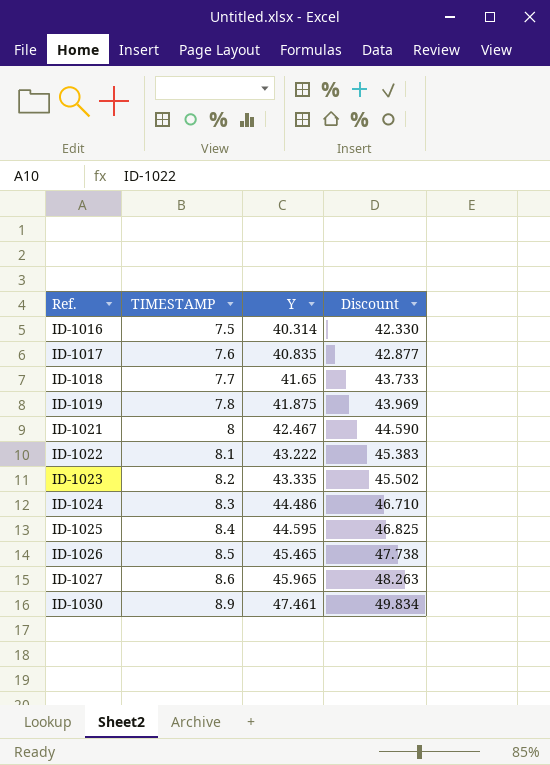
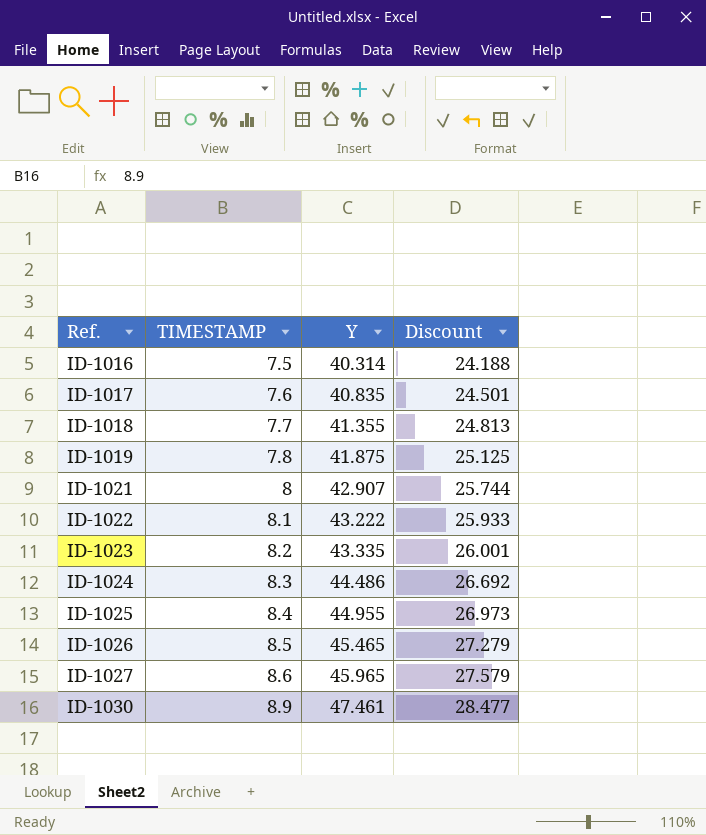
column Discount | formula: [Y] * 1.05 -> [Y] * 0.6
ID-1018 | Y: 41.65 -> 41.355
ID-1021 | Y: 42.467 -> 42.907
ID-1025 | Y: 44.595 -> 44.955

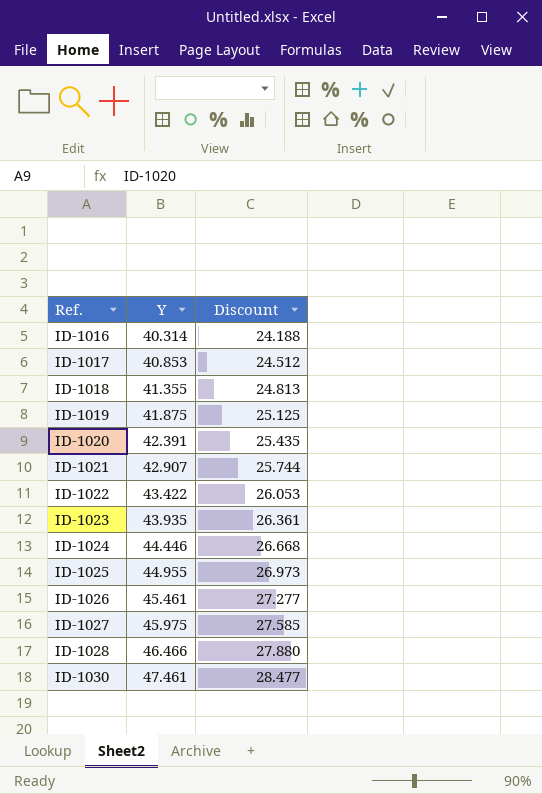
column TIMESTAMP | position: 2 -> none
ID-1017 | Y: 40.835 -> 40.853
ID-1017 | Discount: 24.501 -> 24.512
row ID-1020: none -> 42.391 | 25.435
ID-1022 | Y: 43.222 -> 43.422
ID-1022 | Discount: 25.933 -> 26.053
ID-1023 | Y: 43.335 -> 43.935
ID-1023 | Discount: 26.001 -> 26.361
ID-1024 | Y: 44.486 -> 44.446
ID-1024 | Discount: 26.692 -> 26.668
ID-1026 | Y: 45.465 -> 45.461
ID-1026 | Discount: 27.279 -> 27.277
ID-1027 | Y: 45.965 -> 45.975
ID-1027 | Discount: 27.579 -> 27.585
row ID-1028: none -> 46.466 | 27.880

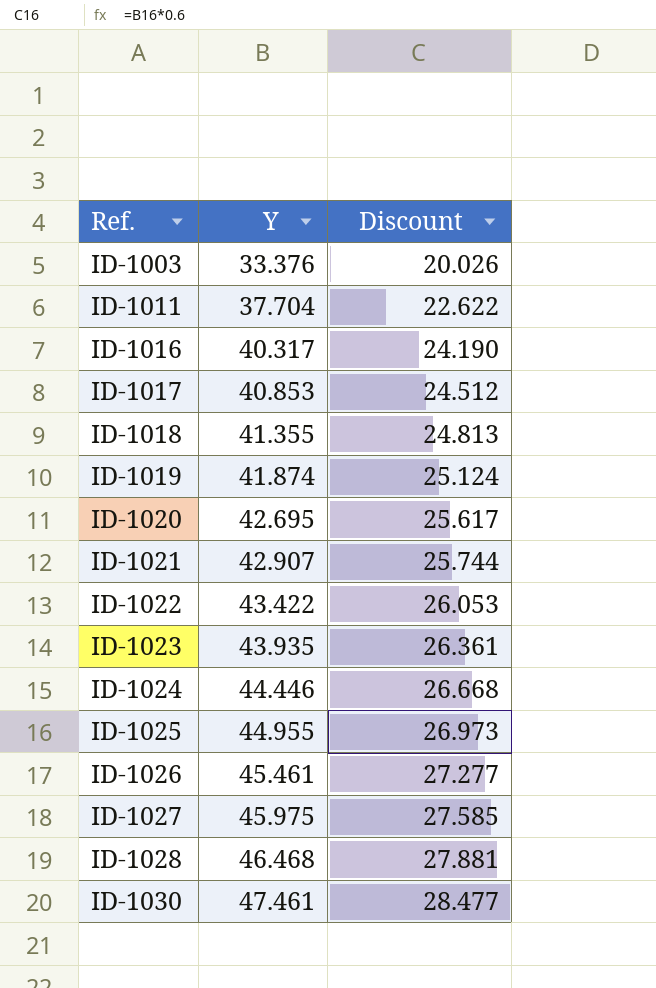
row ID-1003: none -> 33.376 | 20.026
row ID-1011: none -> 37.704 | 22.622
ID-1016 | Y: 40.314 -> 40.317
ID-1016 | Discount: 24.188 -> 24.190
ID-1019 | Y: 41.875 -> 41.874
ID-1019 | Discount: 25.125 -> 25.124
ID-1020 | Y: 42.391 -> 42.695
ID-1020 | Discount: 25.435 -> 25.617
ID-1028 | Y: 46.466 -> 46.468
ID-1028 | Discount: 27.880 -> 27.881

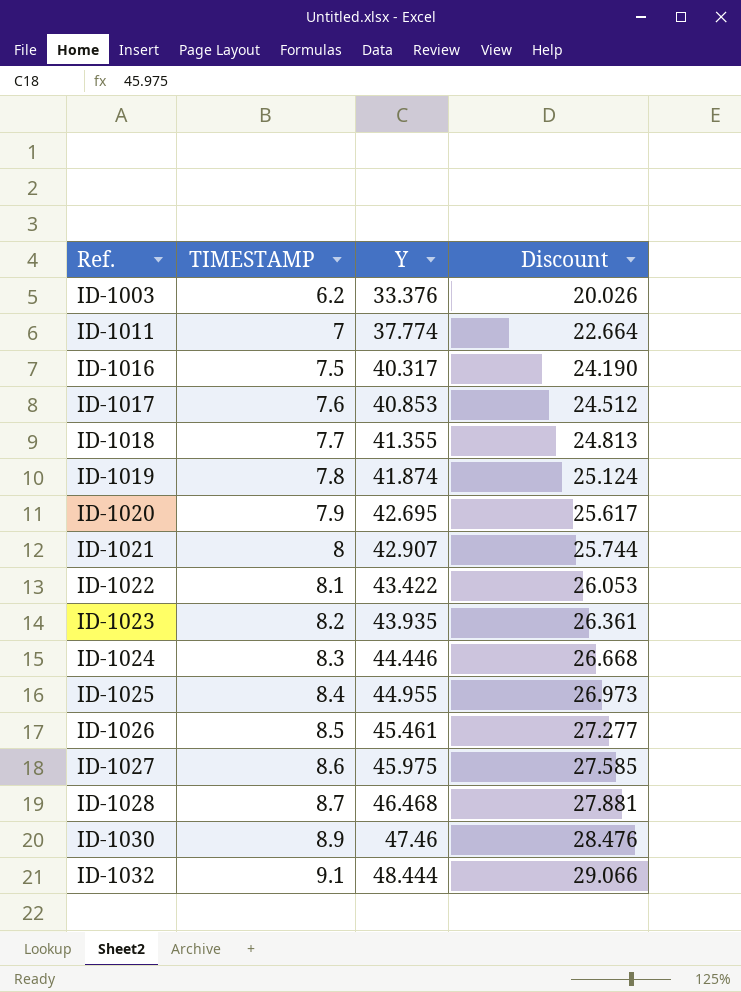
column TIMESTAMP | position: none -> 2
ID-1011 | Y: 37.704 -> 37.774
ID-1011 | Discount: 22.622 -> 22.664
ID-1030 | Y: 47.461 -> 47.46
ID-1030 | Discount: 28.477 -> 28.476
row ID-1032: none -> 9.1 | 48.444 | 29.066

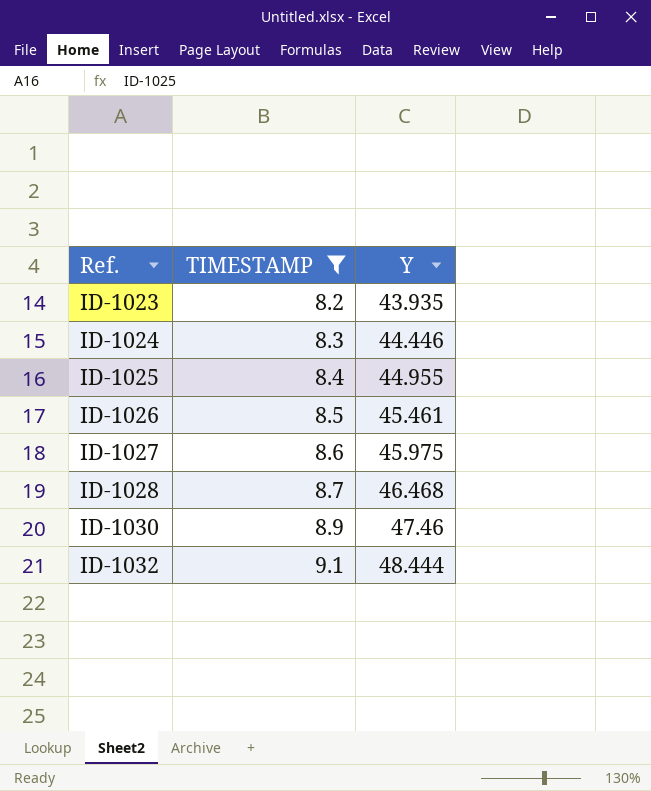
filter: none -> TIMESTAMP >= 8.2
column Discount | formula: [Y] * 0.6 -> none

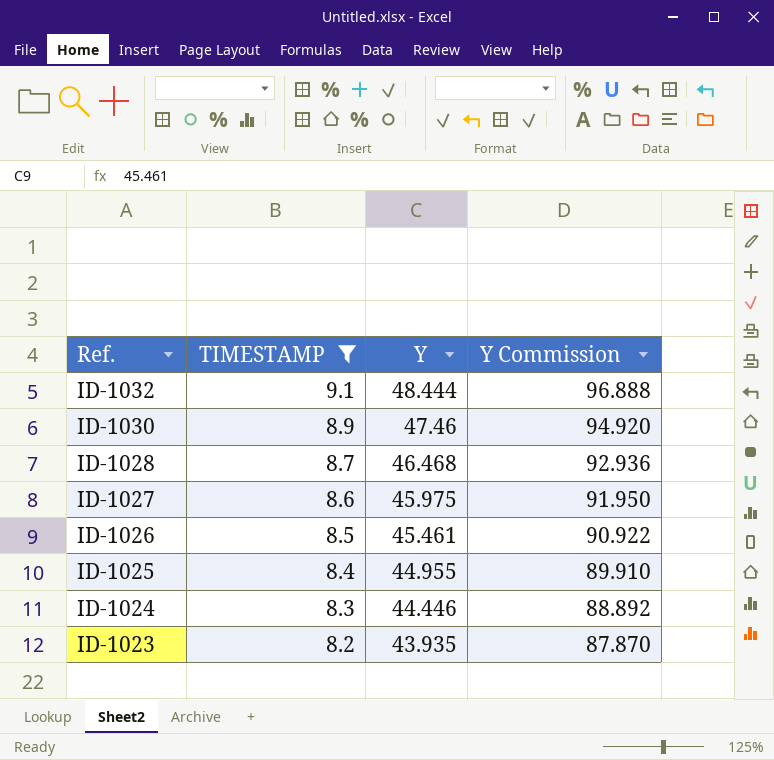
row order: Ref. ascending -> Ref. descending
column Y Commission | formula: none -> [Y] * 2

